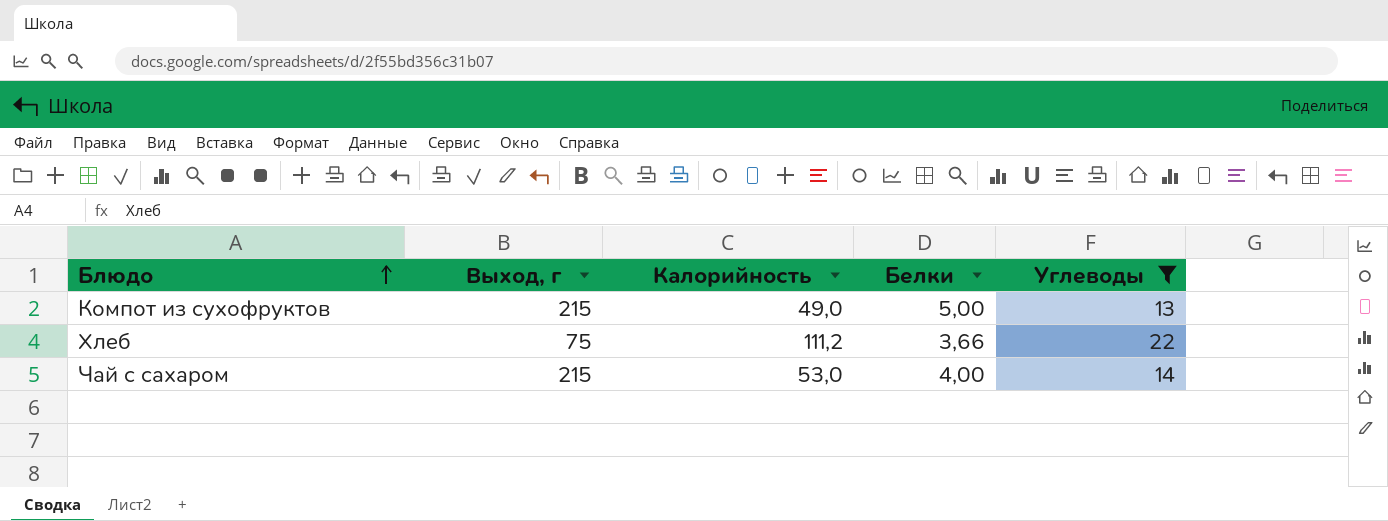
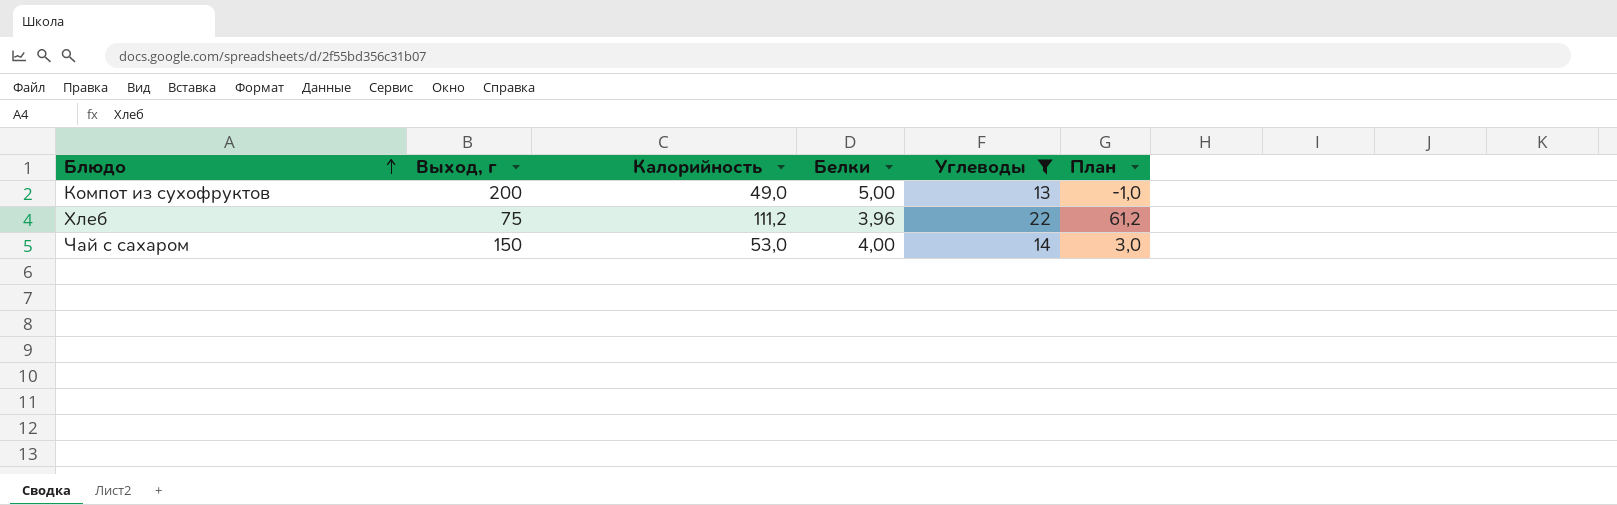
column План | formula: none -> [Калорийность] - 50
Компот из сухофруктов | Выход, г: 215 -> 200
Хлеб | Белки: 3,66 -> 3,96
Чай с сахаром | Выход, г: 215 -> 150

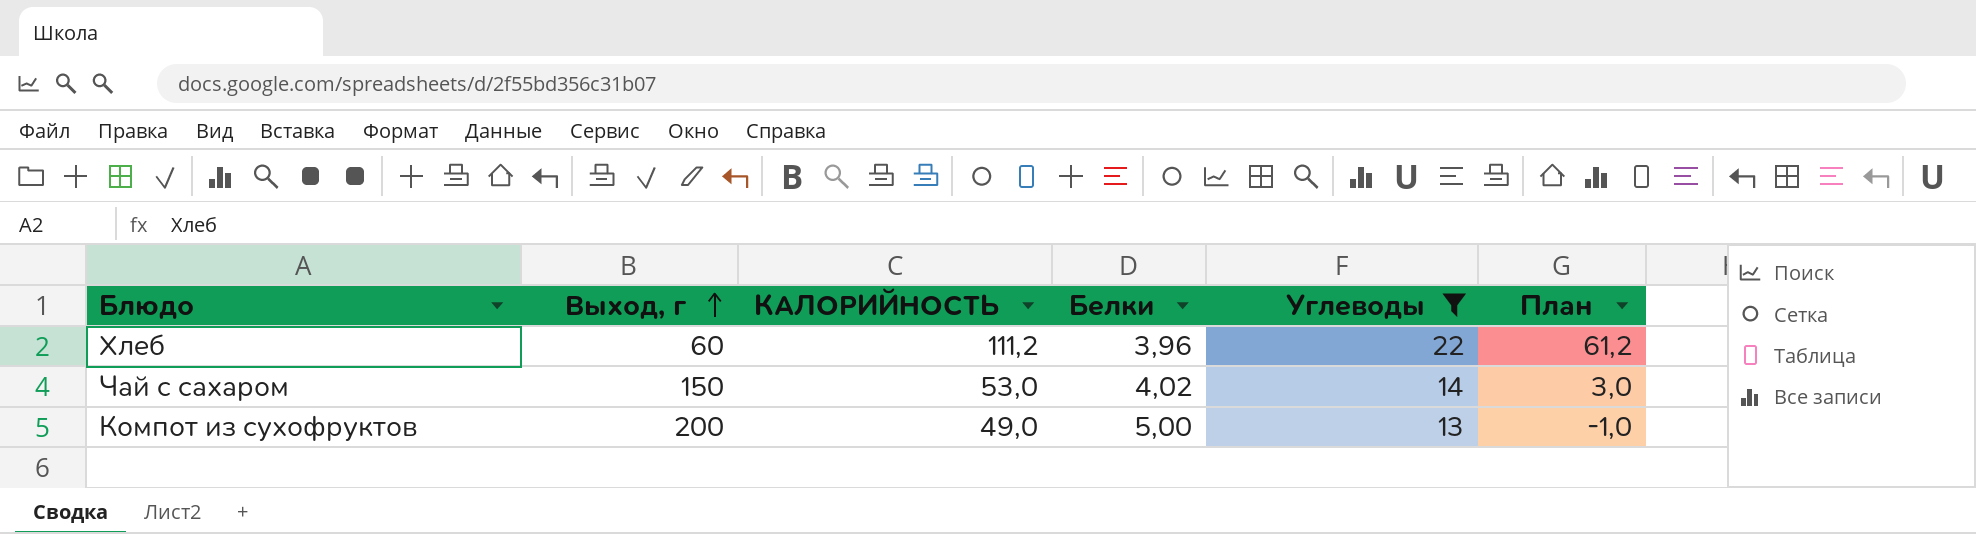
row order: Блюдо ascending -> Выход, г ascending
column name: Калорийность -> КАЛОРИЙНОСТЬ
Хлеб | Выход, г: 75 -> 60
Чай с сахаром | Белки: 4,00 -> 4,02

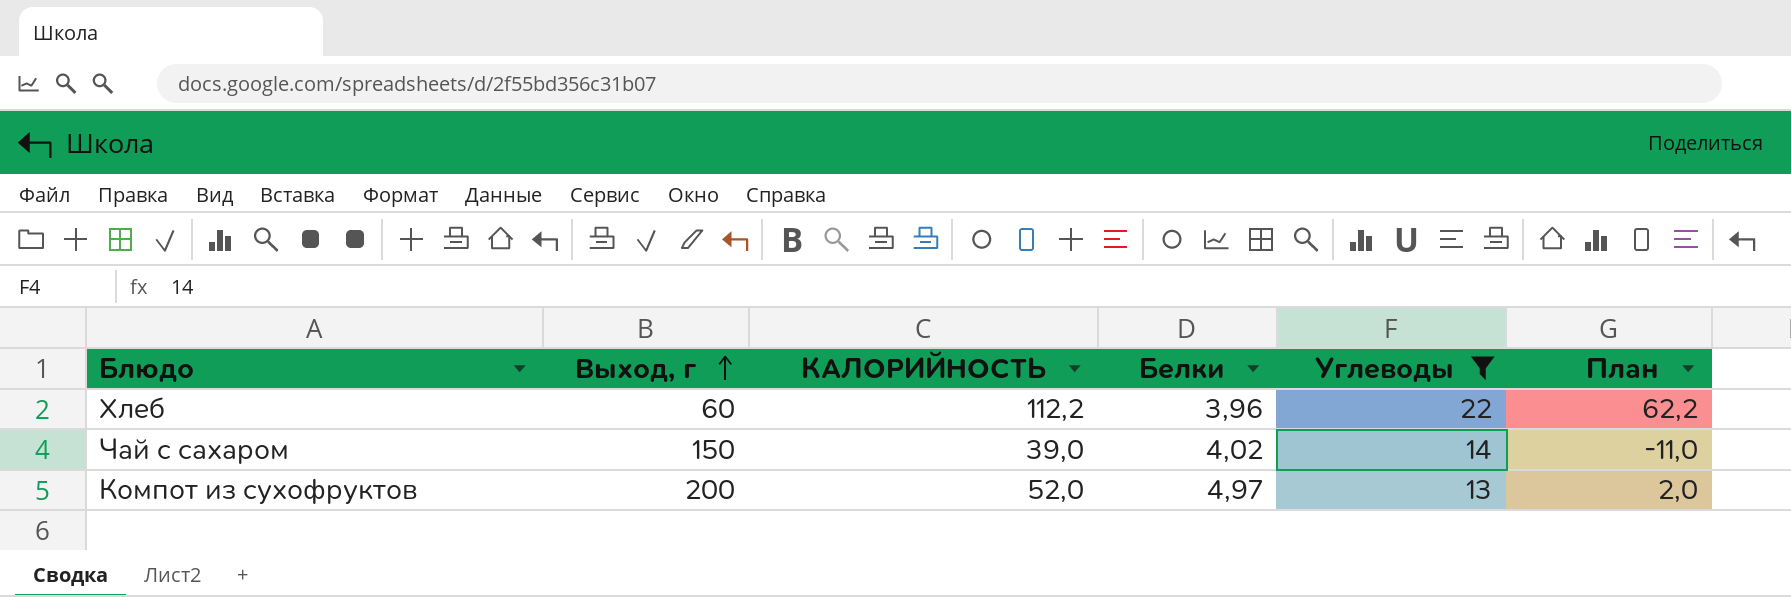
Хлеб | КАЛОРИЙНОСТЬ: 111,2 -> 112,2
Хлеб | План: 61,2 -> 62,2
Чай с сахаром | КАЛОРИЙНОСТЬ: 53,0 -> 39,0
Чай с сахаром | План: 3,0 -> -11,0
Компот из сухофруктов | КАЛОРИЙНОСТЬ: 49,0 -> 52,0
Компот из сухофруктов | Белки: 5,00 -> 4,97
Компот из сухофруктов | План: -1,0 -> 2,0

